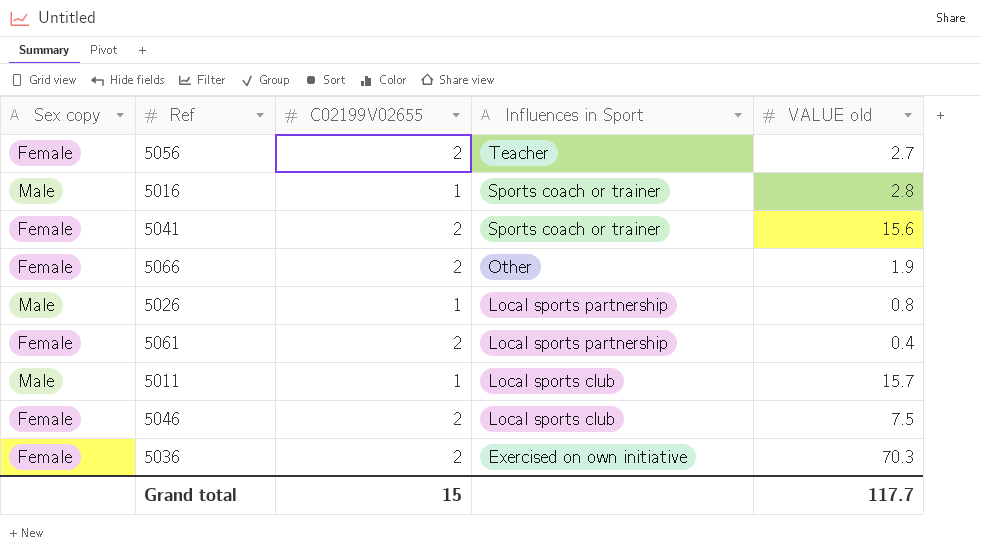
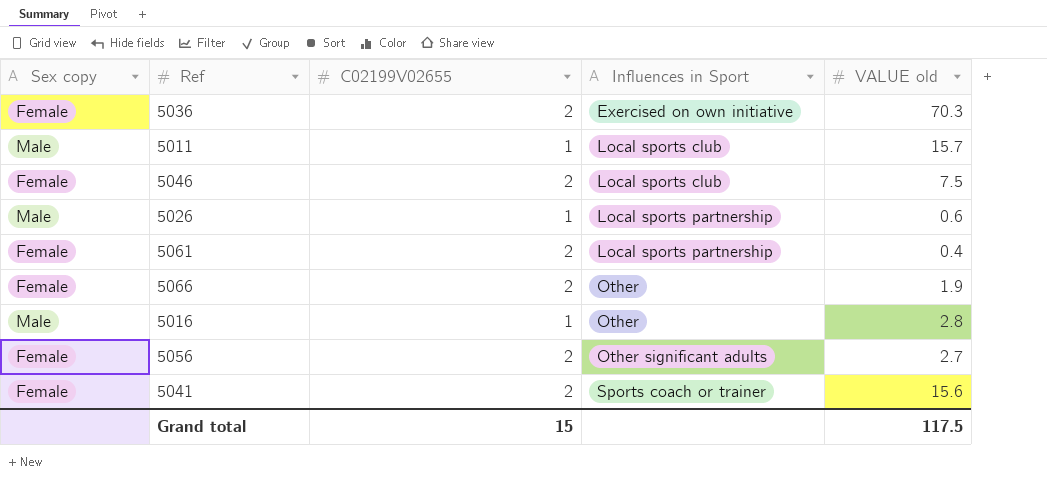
row order: Influences in Sport descending -> Influences in Sport ascending
5026 | VALUE old: 0.8 -> 0.6
5016 | Influences in Sport: Sports coach or trainer -> Other
5056 | Influences in Sport: Teacher -> Other significant adults
Grand total | VALUE old: 117.7 -> 117.5

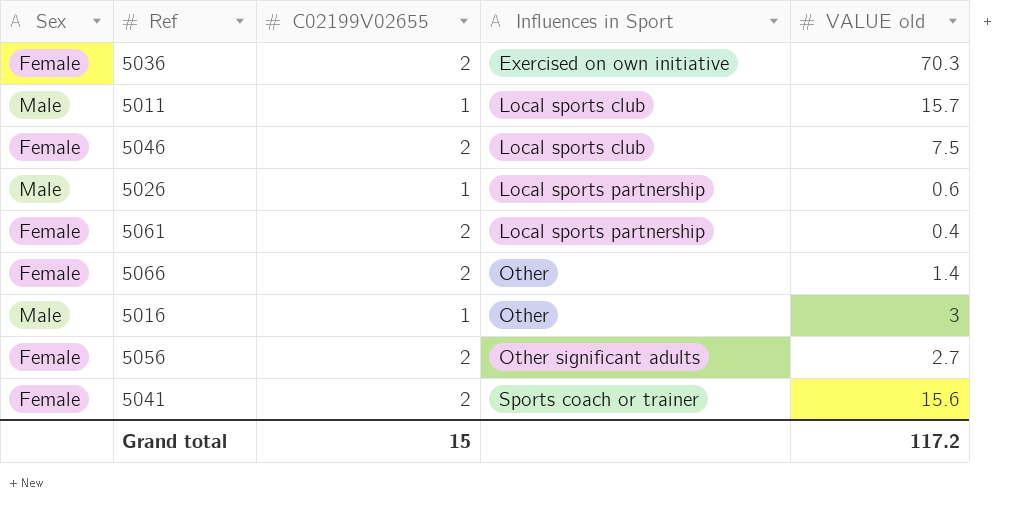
column name: Sex copy -> Sex
5066 | VALUE old: 1.9 -> 1.4
5016 | VALUE old: 2.8 -> 3
Grand total | VALUE old: 117.5 -> 117.2

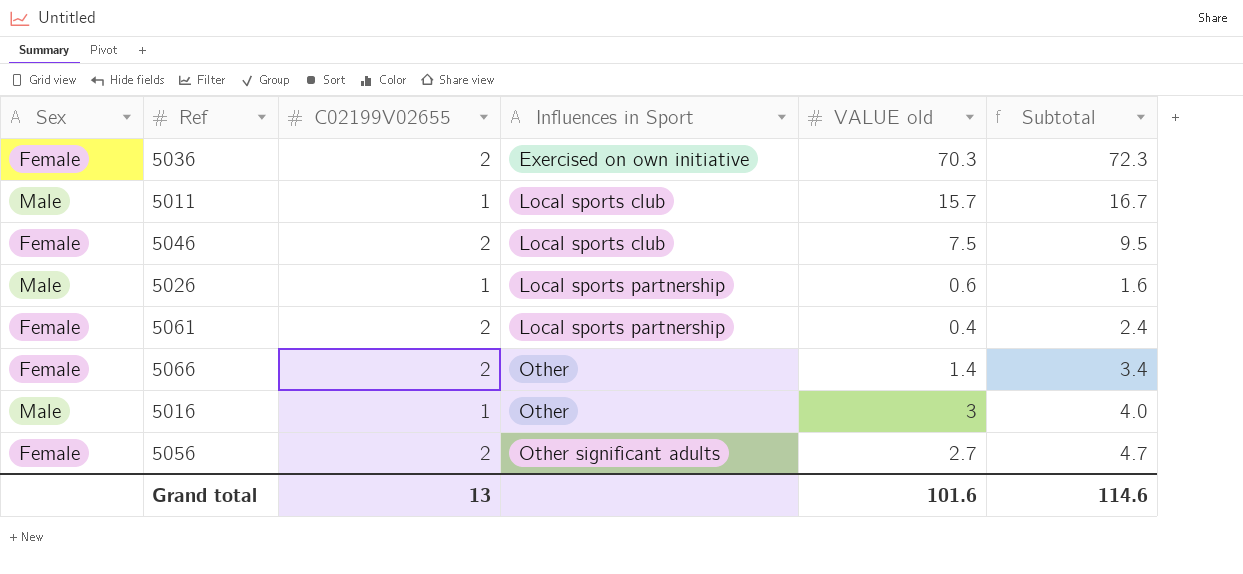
column Subtotal | formula: none -> [C02199V02655] + [VALUE old]
row 5041: Female | 2 | Sports coach or trainer | 15.6 -> none
Grand total | C02199V02655: 15 -> 13
Grand total | VALUE old: 117.2 -> 101.6

